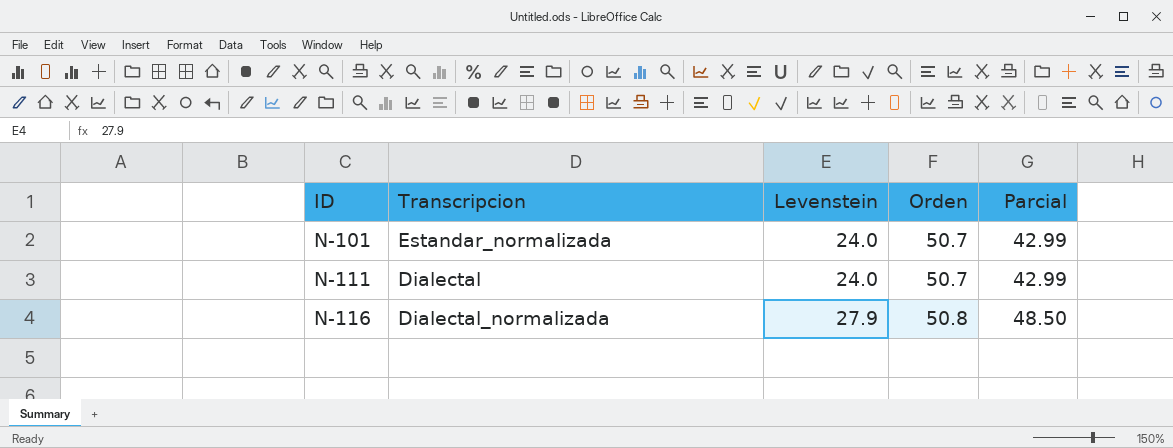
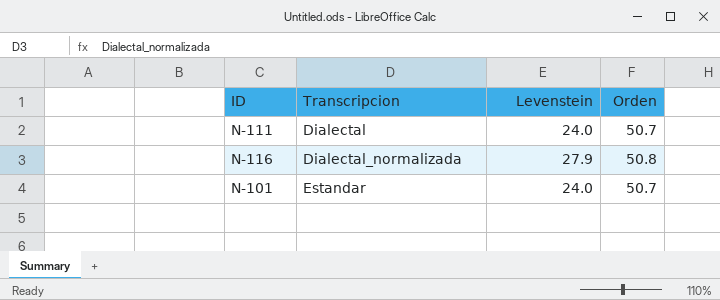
row order: ID ascending -> Transcripcion ascending
column Parcial | position: 5 -> none
N-101 | Transcripcion: Estandar_normalizada -> Estandar

